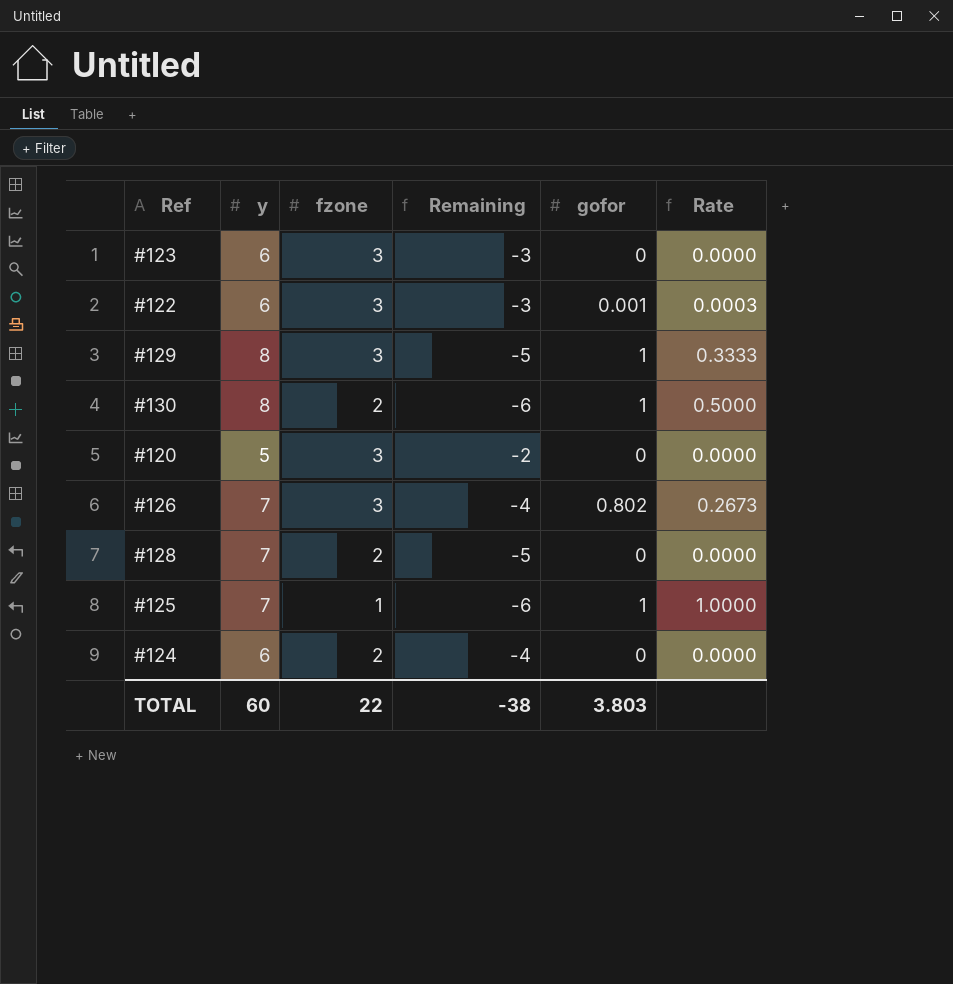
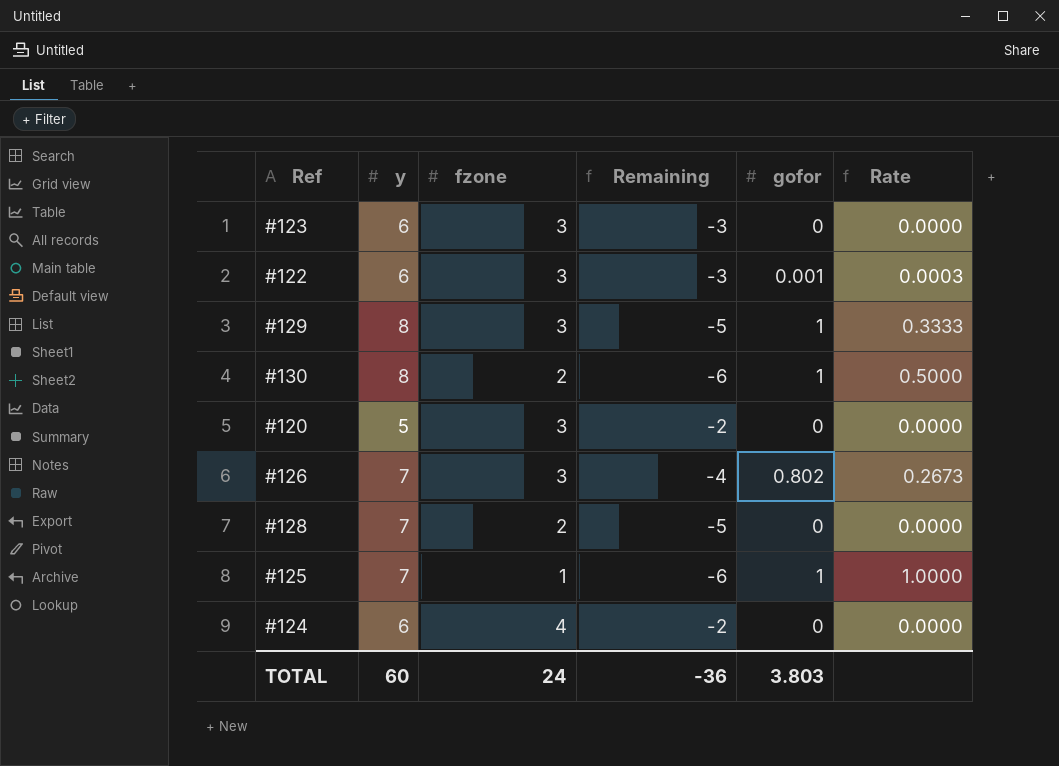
#124 | fzone: 2 -> 4
#124 | Remaining: -4 -> -2
TOTAL | fzone: 22 -> 24
TOTAL | Remaining: -38 -> -36

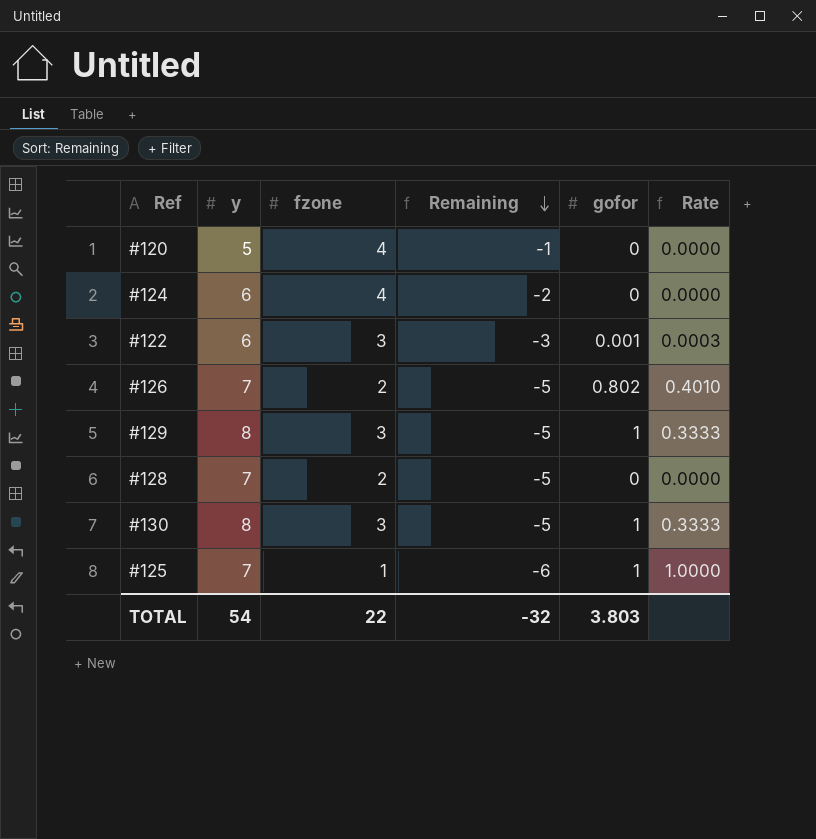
row order: none -> Remaining descending
row #123: 6 | 3 | -3 | 0 | 0.0000 -> none
#120 | fzone: 3 -> 4
#120 | Remaining: -2 -> -1
#126 | fzone: 3 -> 2
#126 | Remaining: -4 -> -5
#126 | Rate: 0.2673 -> 0.4010
#130 | fzone: 2 -> 3
#130 | Remaining: -6 -> -5
#130 | Rate: 0.5000 -> 0.3333
TOTAL | y: 60 -> 54
TOTAL | fzone: 24 -> 22
TOTAL | Remaining: -36 -> -32

